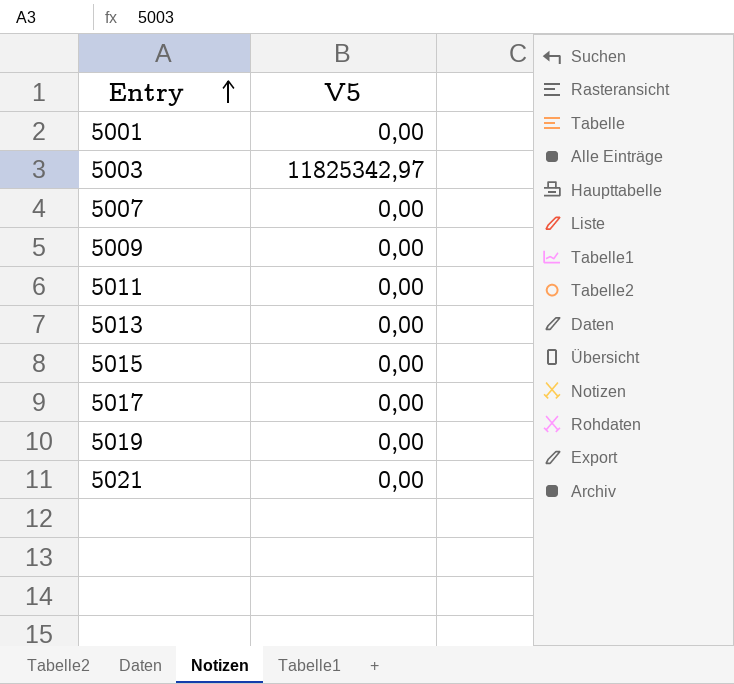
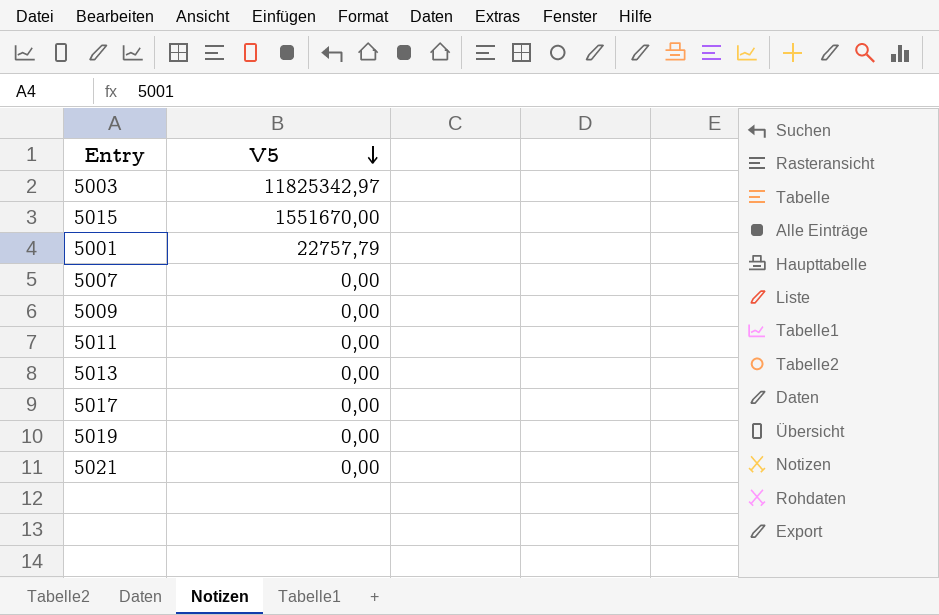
row order: Entry ascending -> V5 descending
5015 | V5: 0,00 -> 1551670,00
5001 | V5: 0,00 -> 22757,79

